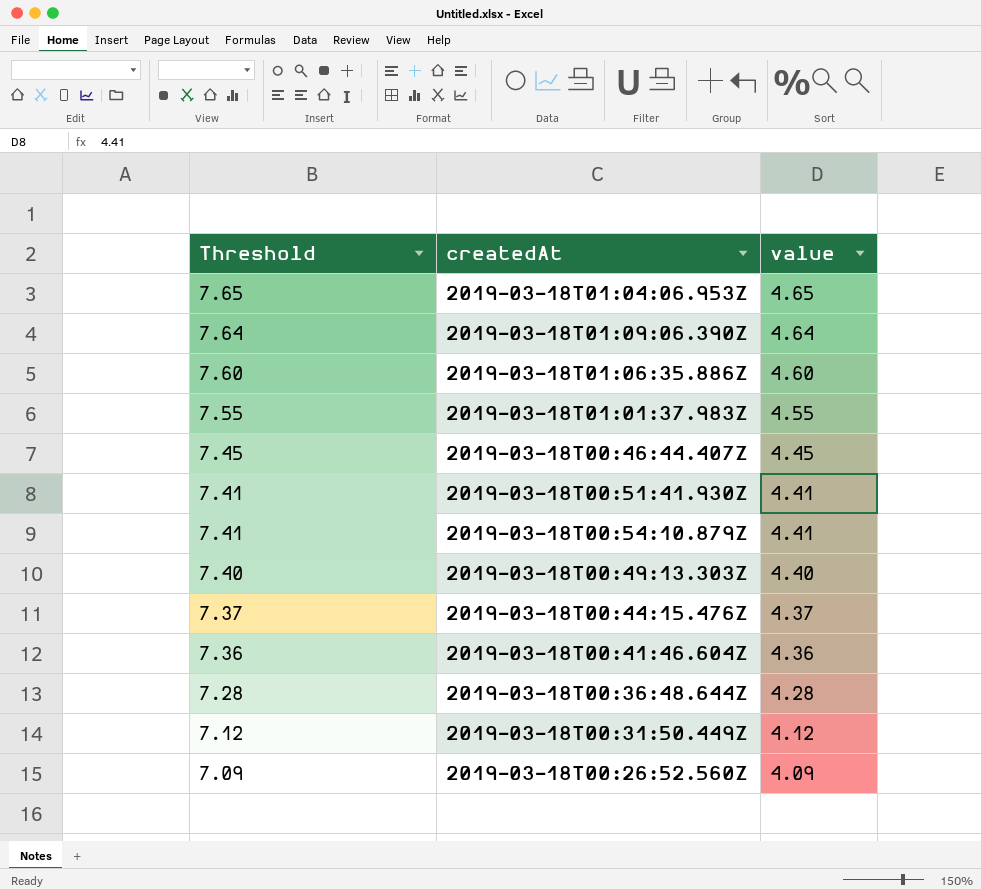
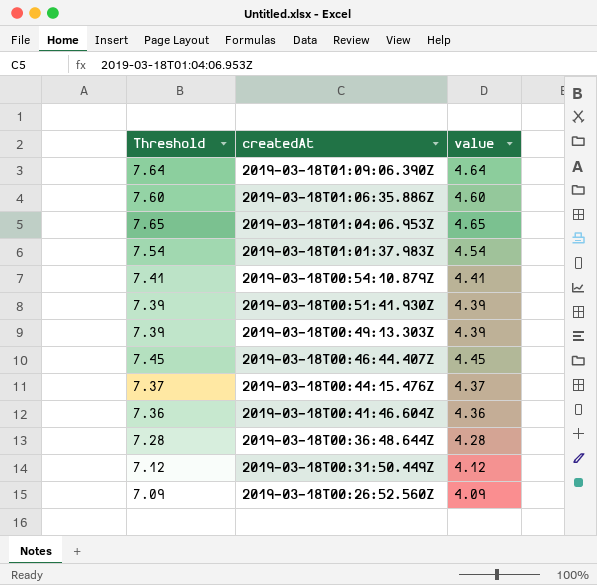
row order: Threshold descending -> createdAt descending
2019-03-18T01:01:37.983Z | Threshold: 7.55 -> 7.54
2019-03-18T01:01:37.983Z | value: 4.55 -> 4.54
2019-03-18T00:51:41.930Z | Threshold: 7.41 -> 7.39
2019-03-18T00:51:41.930Z | value: 4.41 -> 4.39
2019-03-18T00:49:13.303Z | Threshold: 7.40 -> 7.39
2019-03-18T00:49:13.303Z | value: 4.40 -> 4.39

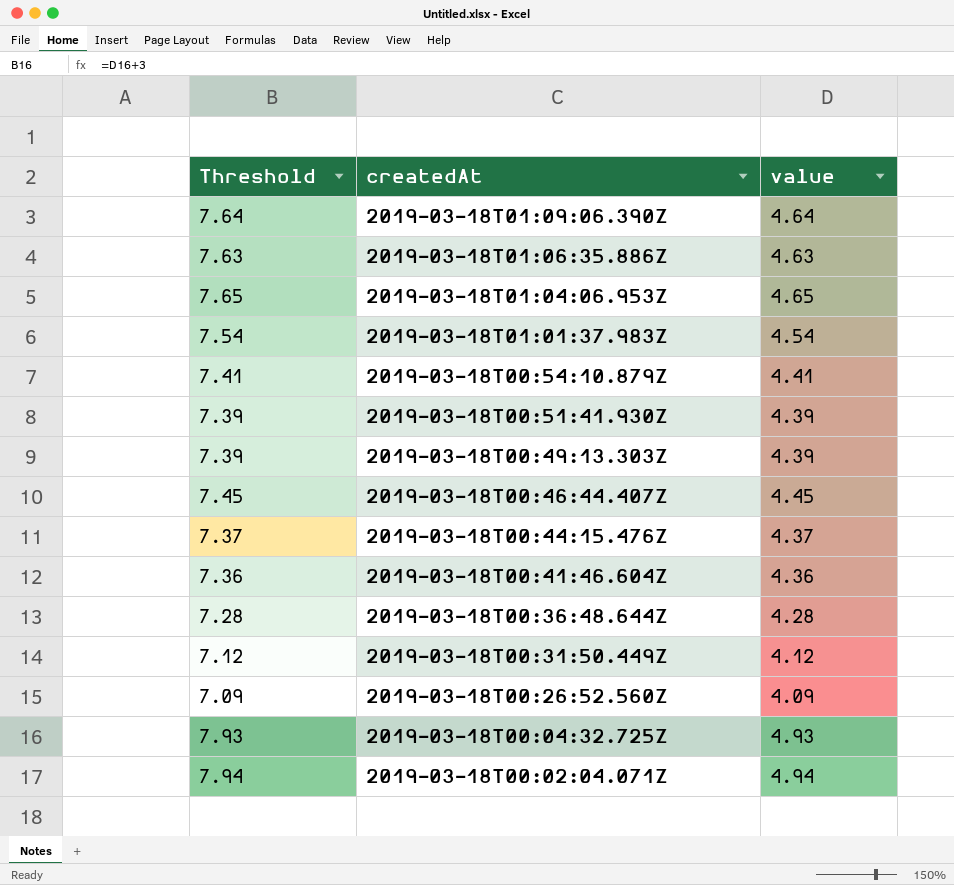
2019-03-18T01:06:35.886Z | Threshold: 7.60 -> 7.63
2019-03-18T01:06:35.886Z | value: 4.60 -> 4.63
row 2019-03-18T00:04:32.725Z: none -> 7.93 | 4.93
row 2019-03-18T00:02:04.071Z: none -> 7.94 | 4.94

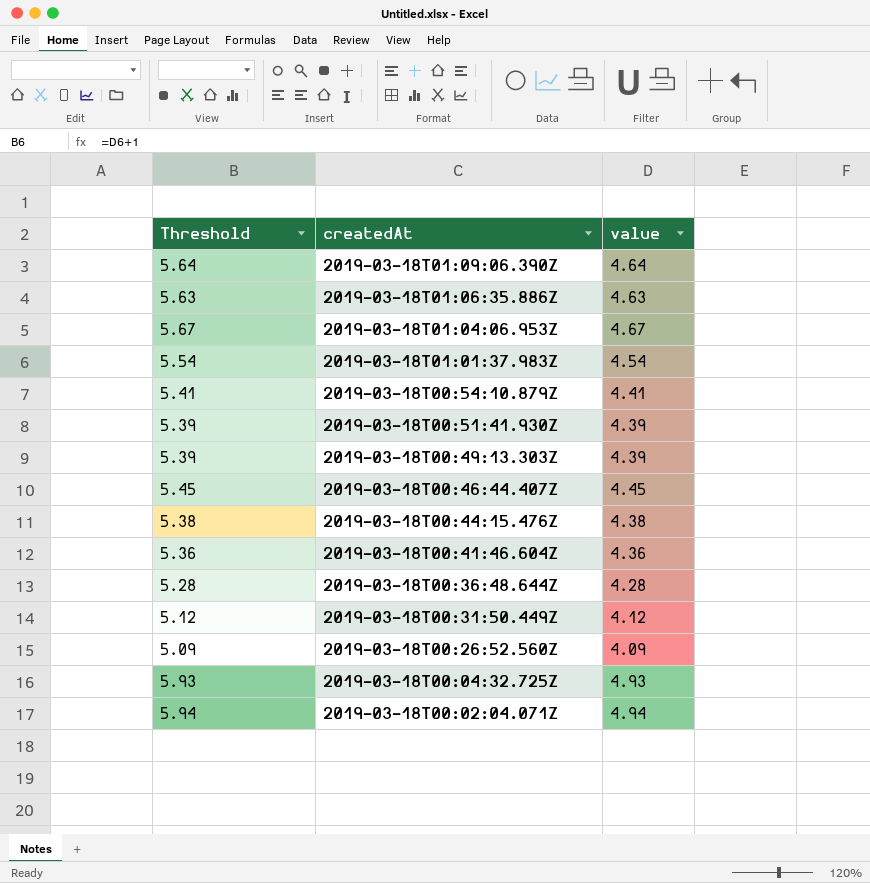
column Threshold | formula: [value] + 3 -> [value] + 1
2019-03-18T01:04:06.953Z | value: 4.65 -> 4.67
2019-03-18T00:44:15.476Z | value: 4.37 -> 4.38

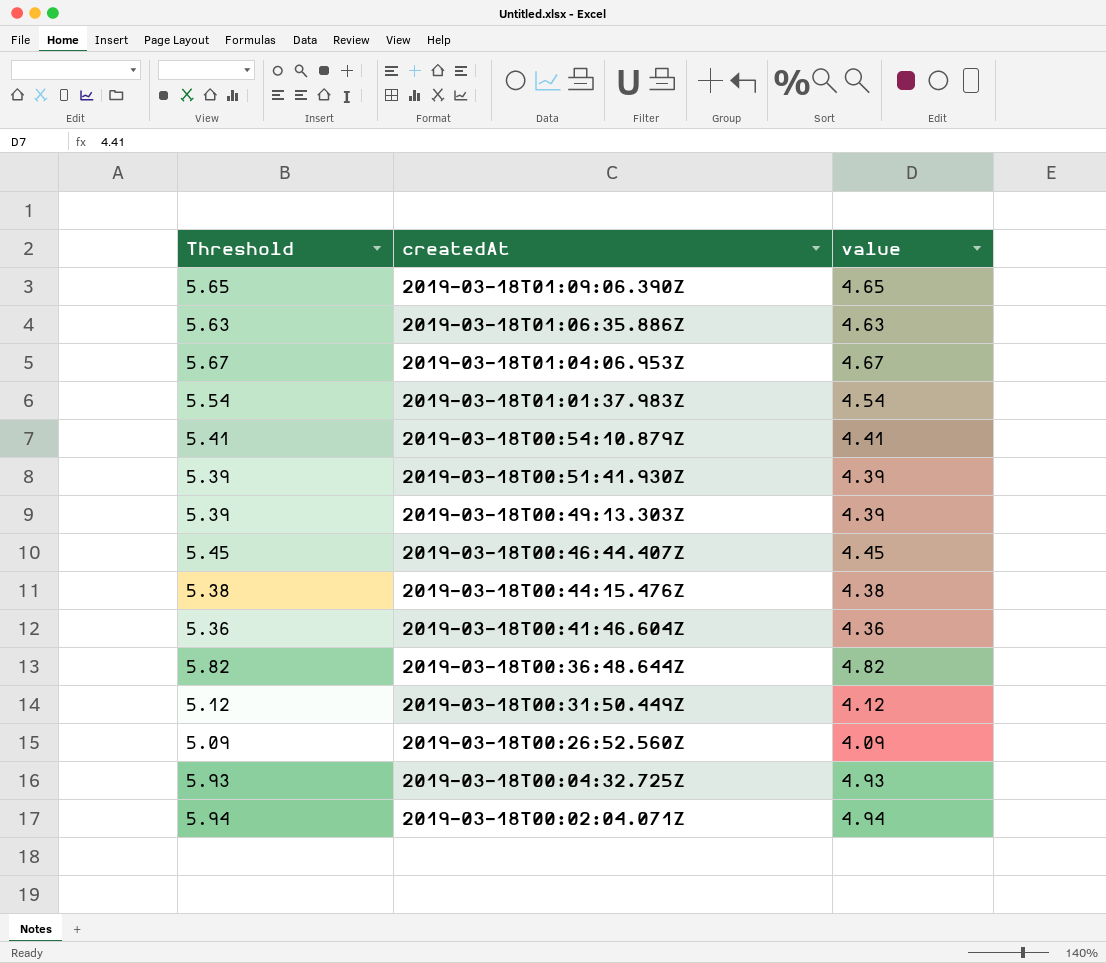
2019-03-18T01:09:06.390Z | Threshold: 5.64 -> 5.65
2019-03-18T01:09:06.390Z | value: 4.64 -> 4.65
2019-03-18T00:36:48.644Z | Threshold: 5.28 -> 5.82
2019-03-18T00:36:48.644Z | value: 4.28 -> 4.82

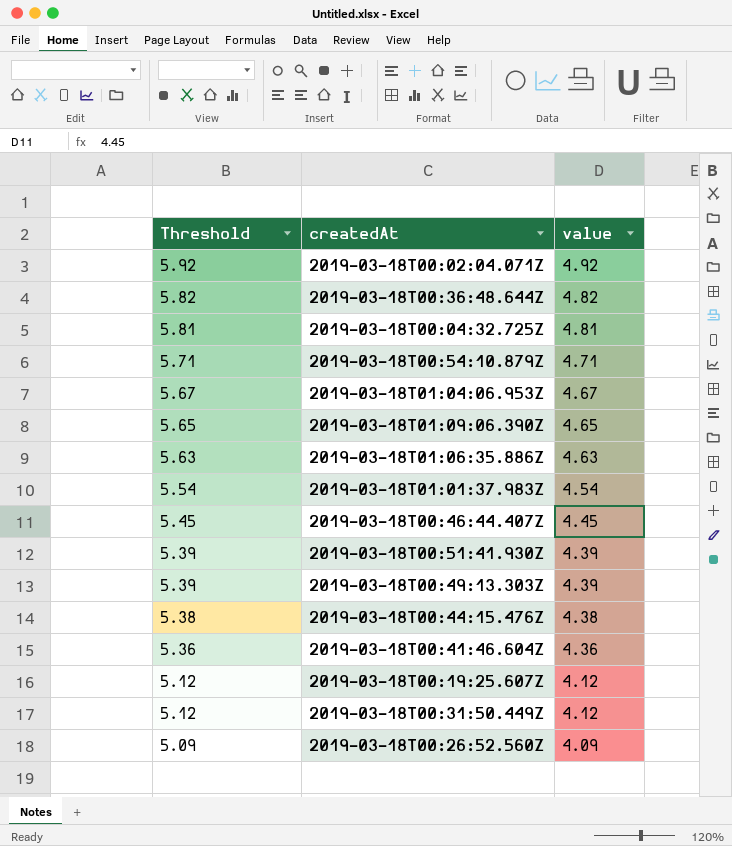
row order: createdAt descending -> Threshold descending
2019-03-18T00:02:04.071Z | Threshold: 5.94 -> 5.92
2019-03-18T00:02:04.071Z | value: 4.94 -> 4.92
2019-03-18T00:04:32.725Z | Threshold: 5.93 -> 5.81
2019-03-18T00:04:32.725Z | value: 4.93 -> 4.81
2019-03-18T00:54:10.879Z | Threshold: 5.41 -> 5.71
2019-03-18T00:54:10.879Z | value: 4.41 -> 4.71
row 2019-03-18T00:19:25.607Z: none -> 5.12 | 4.12

